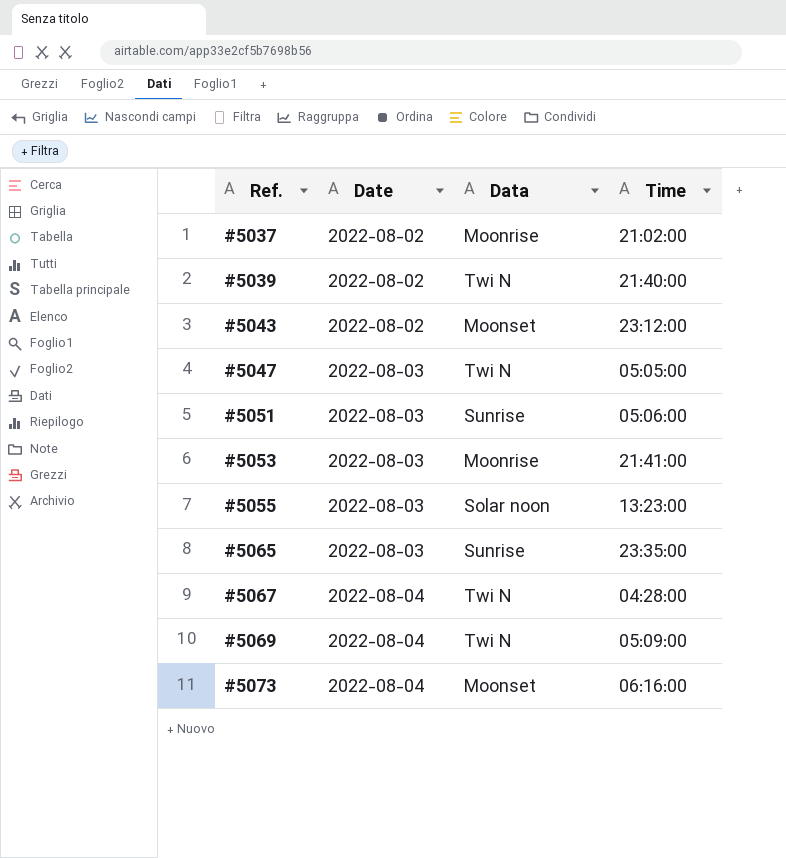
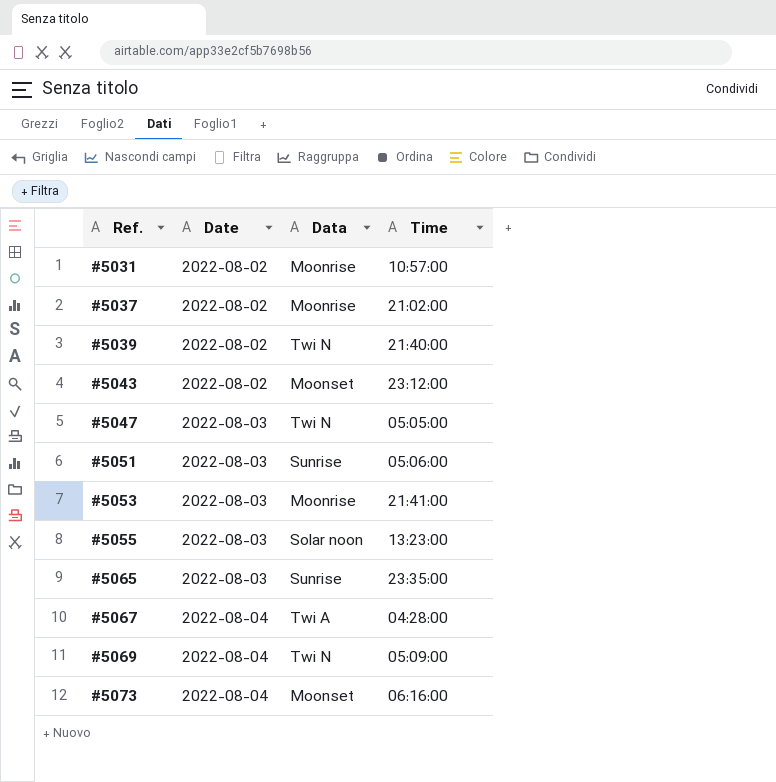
row #5031: none -> 2022-08-02 | Moonrise | 10:57:00
#5067 | Data: Twi N -> Twi A

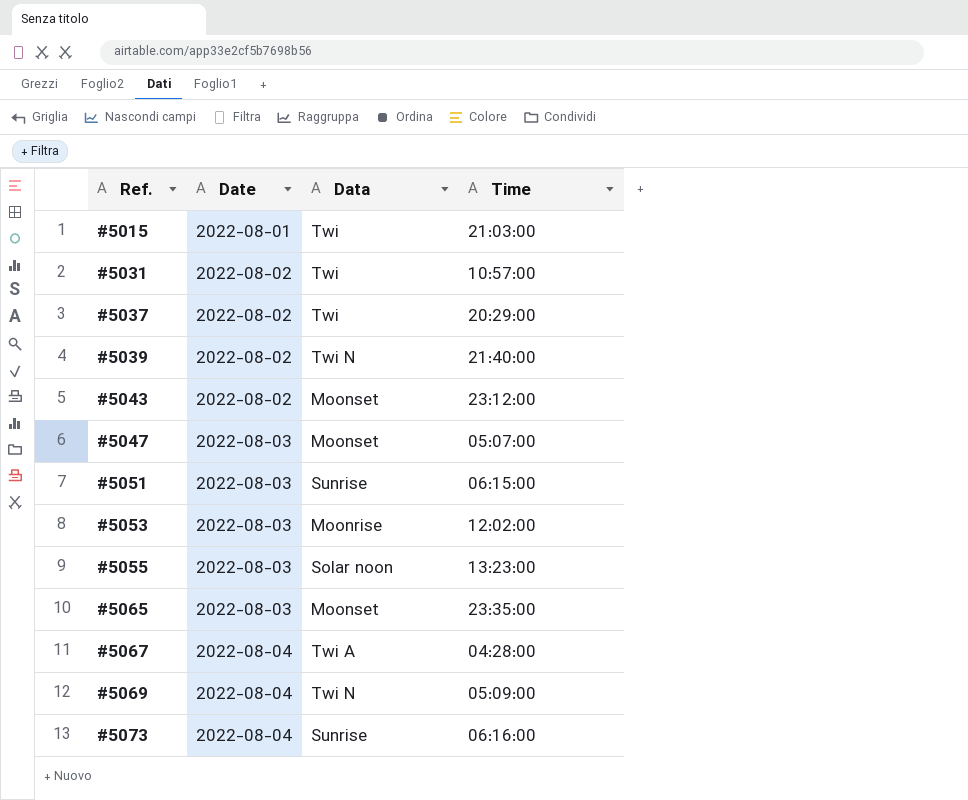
row #5015: none -> 2022-08-01 | Twi | 21:03:00
#5031 | Data: Moonrise -> Twi
#5037 | Data: Moonrise -> Twi
#5037 | Time: 21:02:00 -> 20:29:00
#5047 | Data: Twi N -> Moonset
#5047 | Time: 05:05:00 -> 05:07:00
#5051 | Time: 05:06:00 -> 06:15:00
#5053 | Time: 21:41:00 -> 12:02:00
#5065 | Data: Sunrise -> Moonset
#5073 | Data: Moonset -> Sunrise

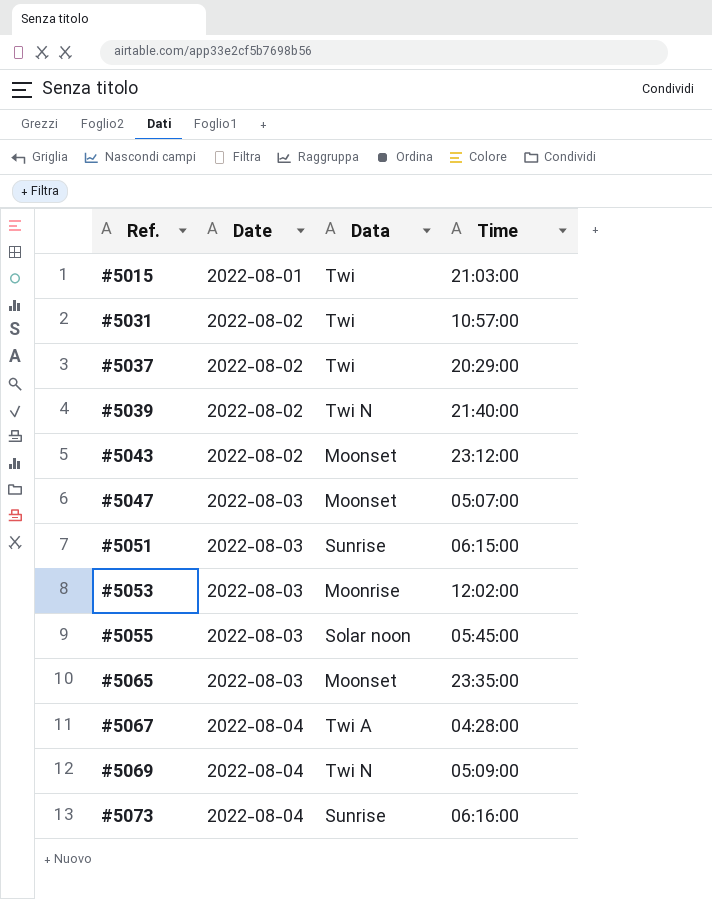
#5055 | Time: 13:23:00 -> 05:45:00

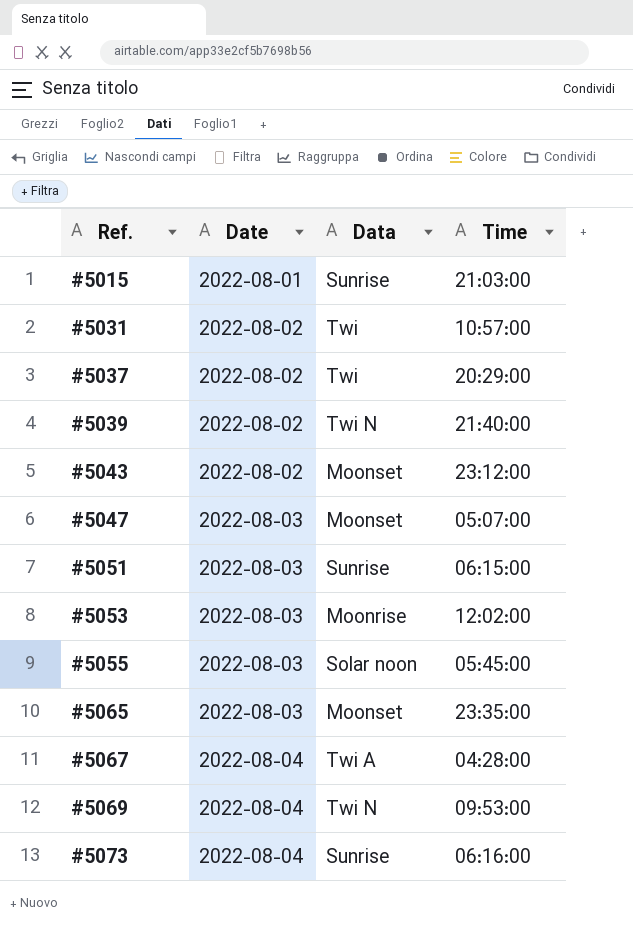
#5015 | Data: Twi -> Sunrise
#5069 | Time: 05:09:00 -> 09:53:00

